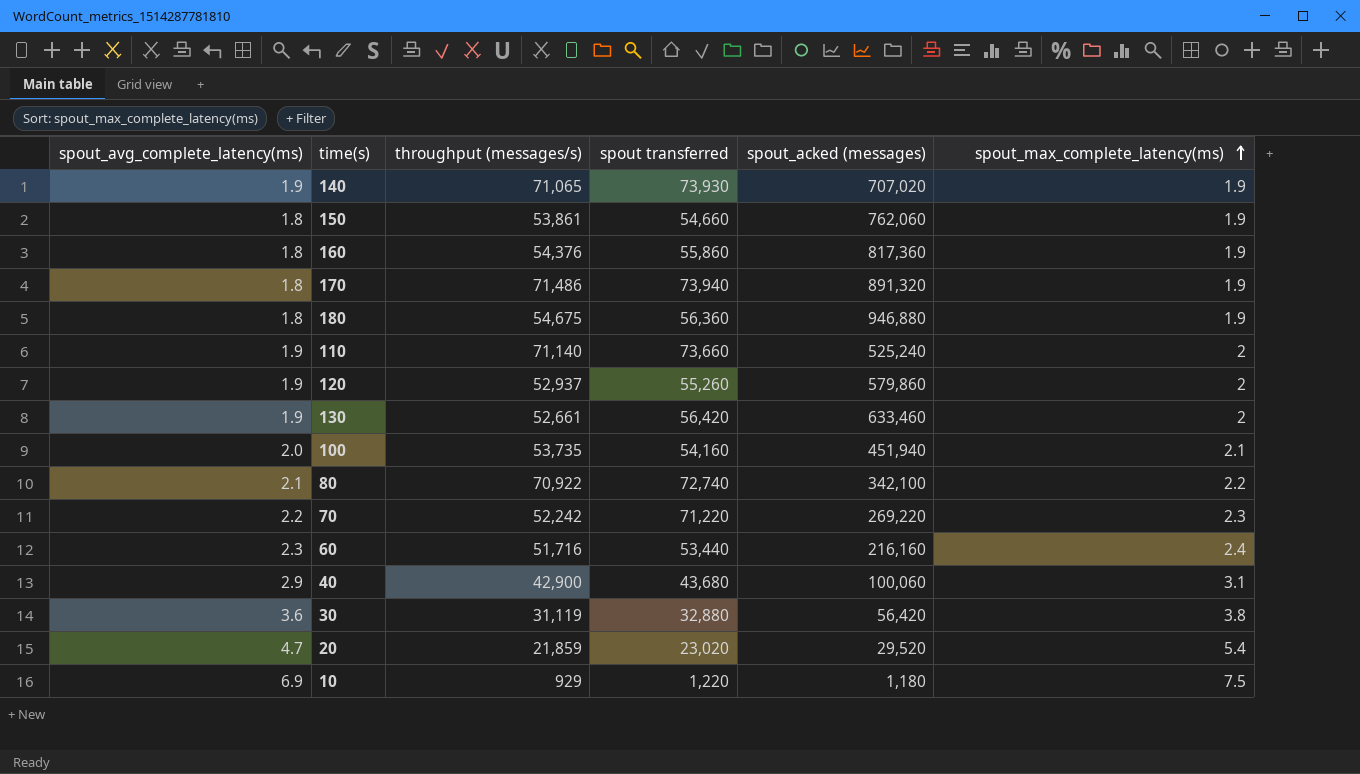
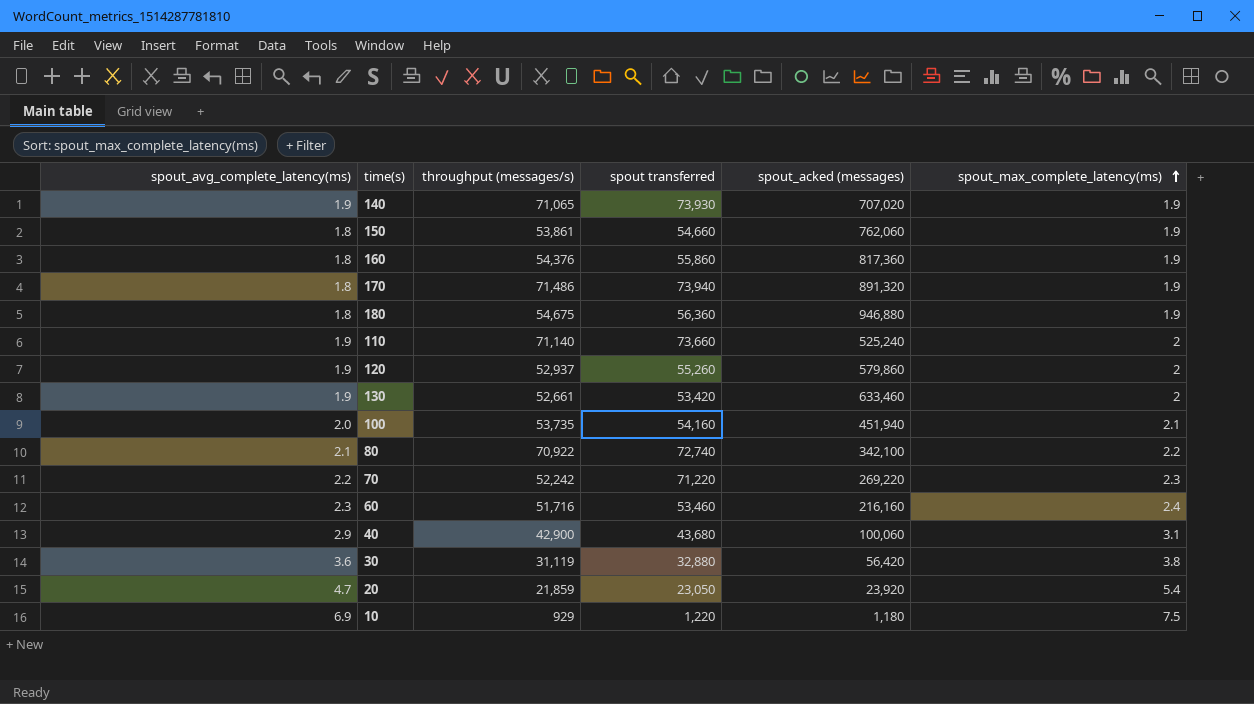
130 | spout transferred: 56,420 -> 53,420
60 | spout transferred: 53,440 -> 53,460
20 | spout transferred: 23,020 -> 23,050
20 | spout_acked (messages): 29,520 -> 23,920

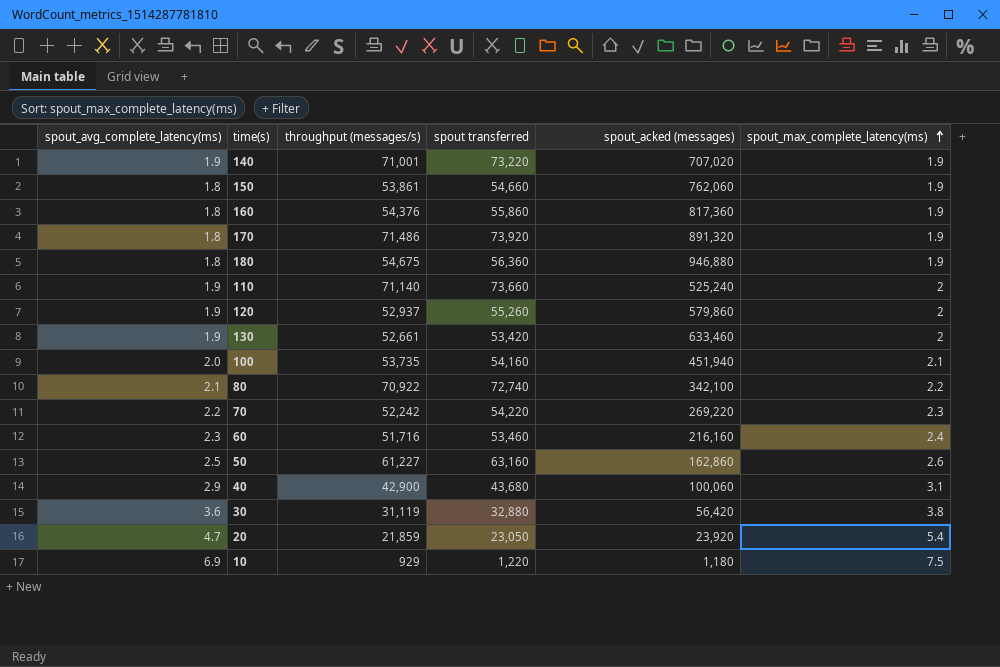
140 | throughput (messages/s): 71,065 -> 71,001
140 | spout transferred: 73,930 -> 73,220
170 | spout transferred: 73,940 -> 73,920
70 | spout transferred: 71,220 -> 54,220
row 50: none -> 2.5 | 61,227 | 63,160 | 162,860 | 2.6

